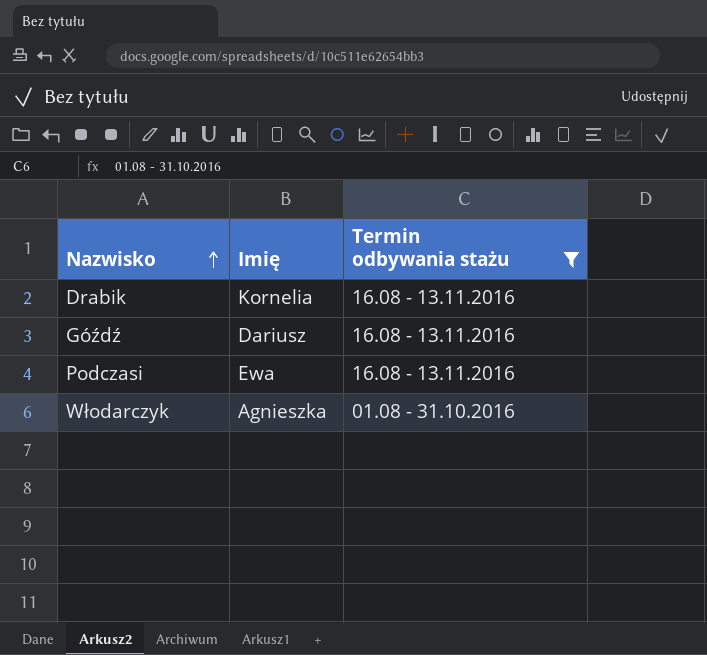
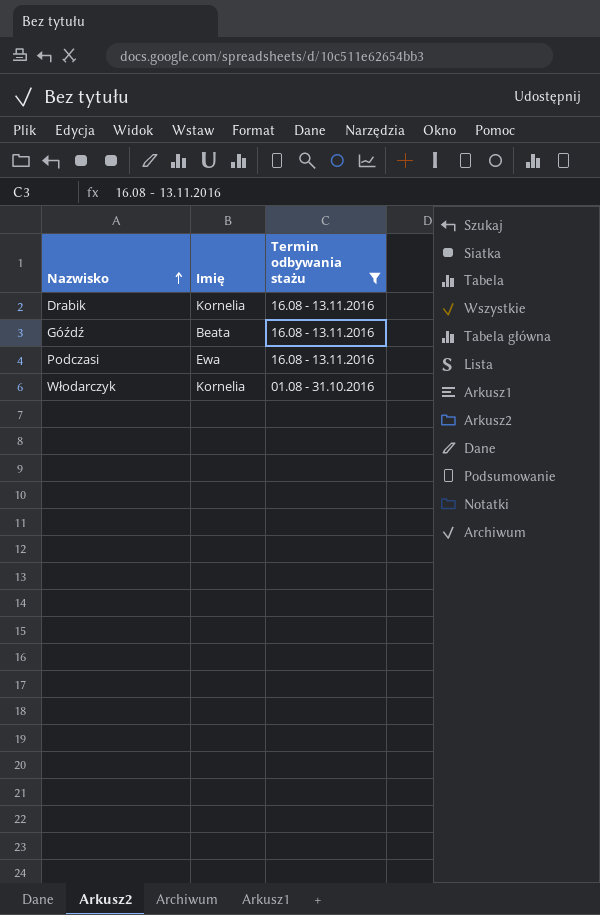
Góźdź | Imię: Dariusz -> Beata
Włodarczyk | Imię: Agnieszka -> Kornelia

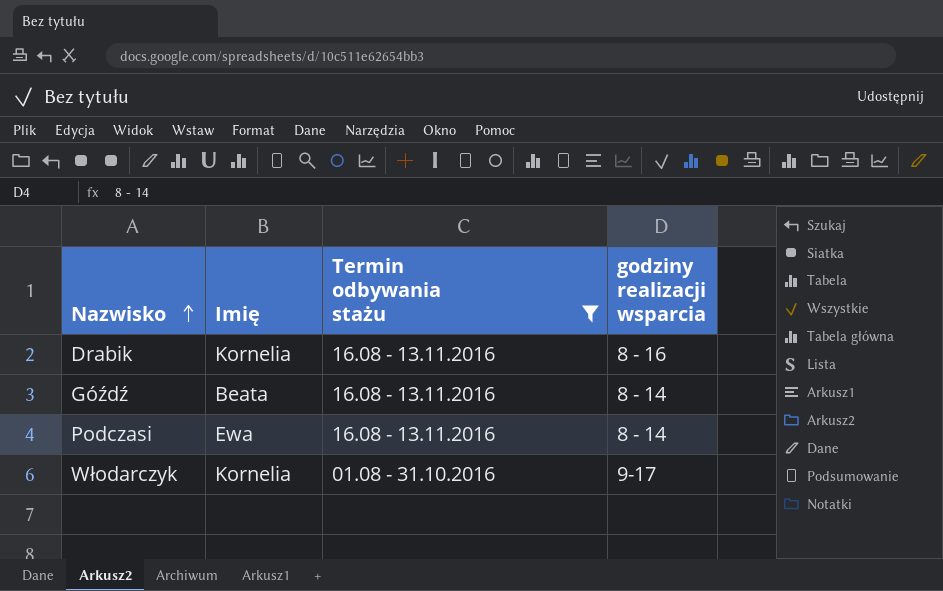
column godziny realizacji wsparcia | position: none -> 4

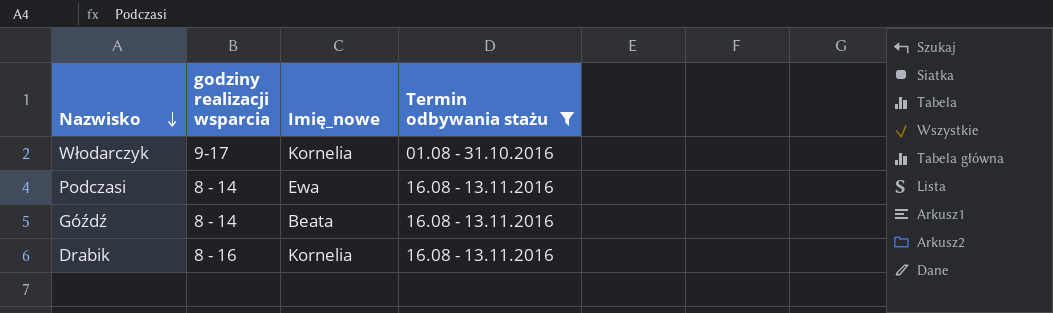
row order: Nazwisko ascending -> Nazwisko descending
column godziny realizacji wsparcia | position: 4 -> 2
column name: Imię -> Imię_nowe

